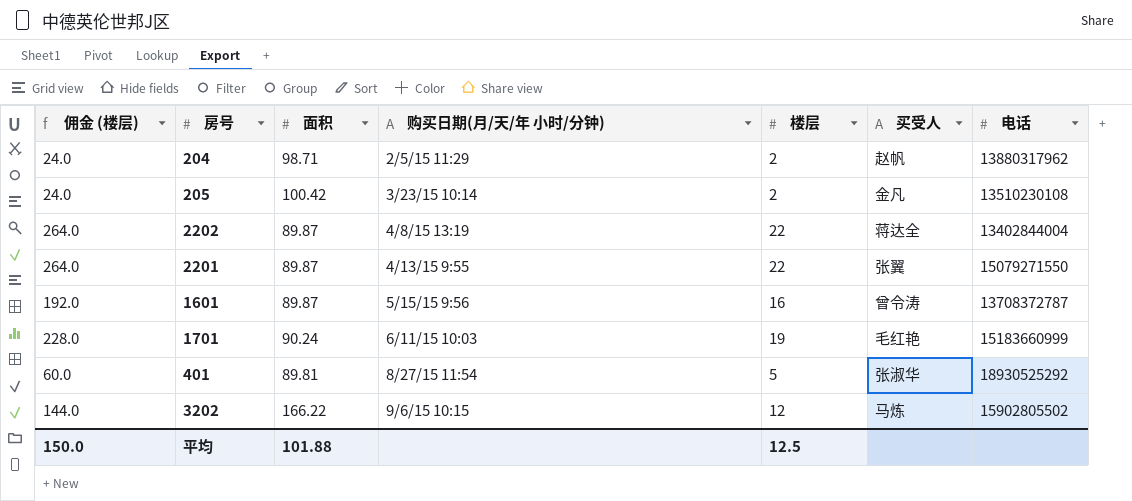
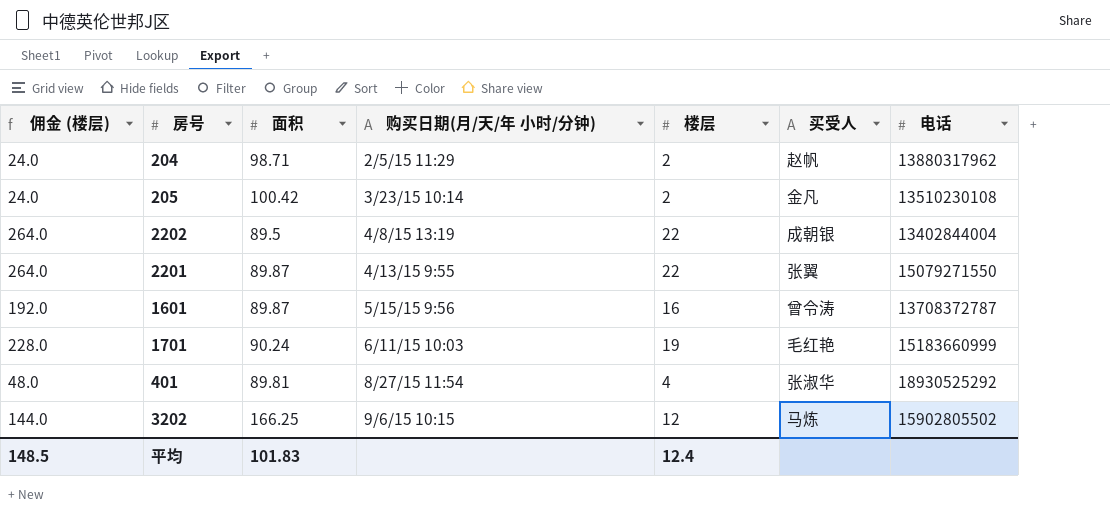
2202 | 面积: 89.87 -> 89.5
2202 | 买受人: 蒋达全 -> 成朝银
401 | 佣金 (楼层): 60.0 -> 48.0
401 | 楼层: 5 -> 4
3202 | 面积: 166.22 -> 166.25
平均 | 佣金 (楼层): 150.0 -> 148.5
平均 | 面积: 101.88 -> 101.83
平均 | 楼层: 12.5 -> 12.4

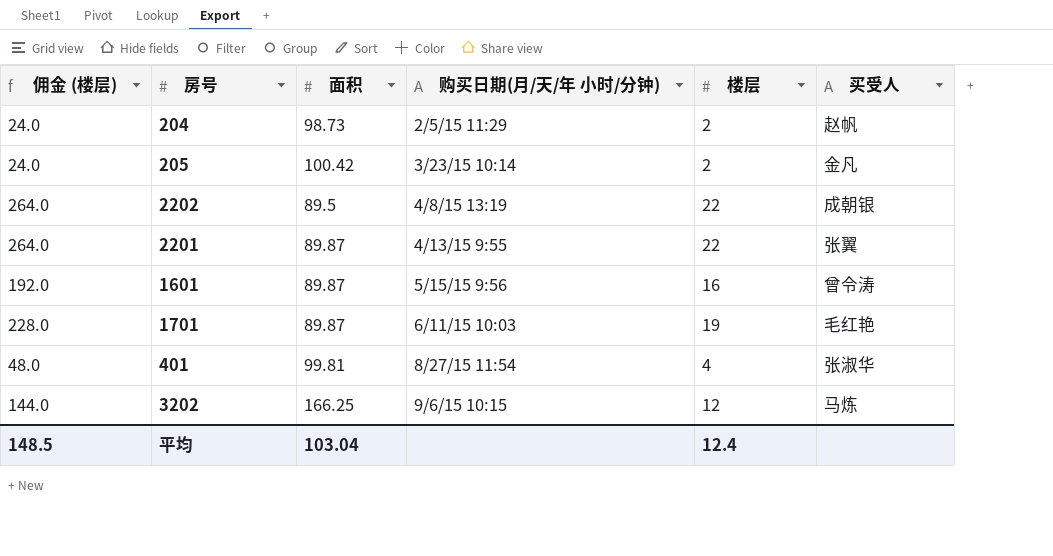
column 电话 | position: 7 -> none
204 | 面积: 98.71 -> 98.73
1701 | 面积: 90.24 -> 89.87
401 | 面积: 89.81 -> 99.81
平均 | 面积: 101.83 -> 103.04

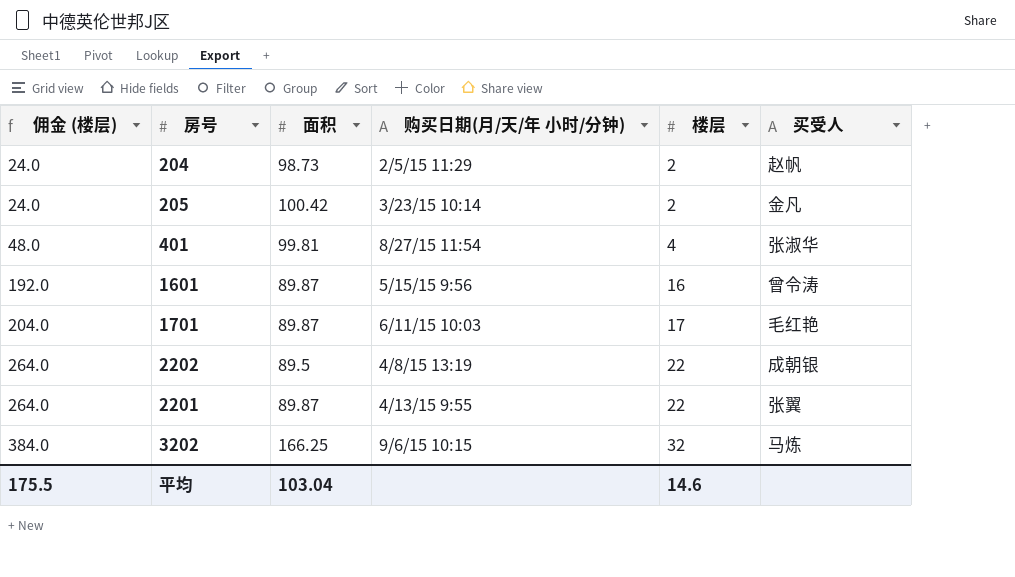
row order: 购买日期(月/天/年 小时/分钟) ascending -> 佣金 (楼层) ascending
1701 | 佣金 (楼层): 228.0 -> 204.0
1701 | 楼层: 19 -> 17
3202 | 佣金 (楼层): 144.0 -> 384.0
3202 | 楼层: 12 -> 32
平均 | 佣金 (楼层): 148.5 -> 175.5
平均 | 楼层: 12.4 -> 14.6

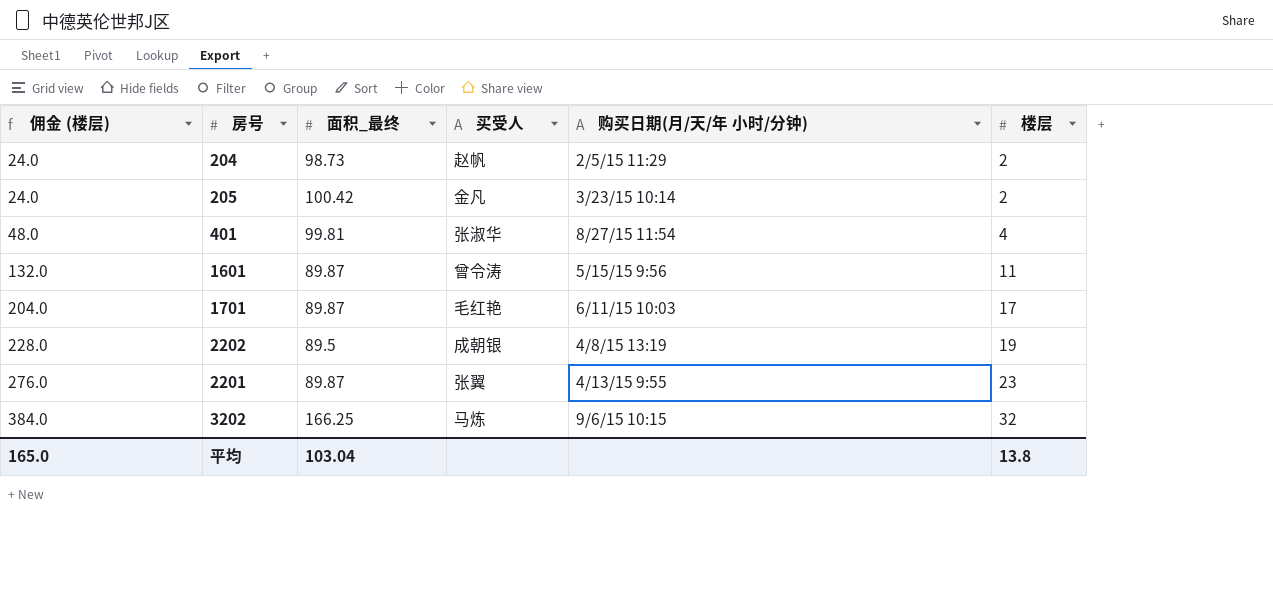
column name: 面积 -> 面积_最终
column 买受人 | position: 6 -> 4
1601 | 佣金 (楼层): 192.0 -> 132.0
1601 | 楼层: 16 -> 11
2202 | 佣金 (楼层): 264.0 -> 228.0
2202 | 楼层: 22 -> 19
2201 | 佣金 (楼层): 264.0 -> 276.0
2201 | 楼层: 22 -> 23
平均 | 佣金 (楼层): 175.5 -> 165.0
平均 | 楼层: 14.6 -> 13.8

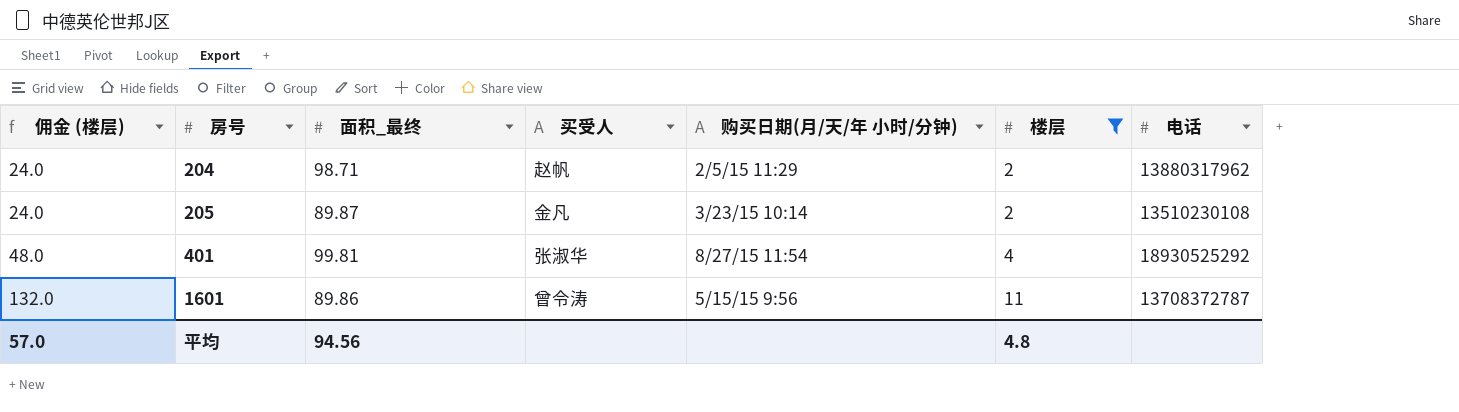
filter: none -> 楼层 <= 11
column 电话 | position: none -> 7
204 | 面积_最终: 98.73 -> 98.71
205 | 面积_最终: 100.42 -> 89.87
1601 | 面积_最终: 89.87 -> 89.86
平均 | 佣金 (楼层): 165.0 -> 57.0
平均 | 面积_最终: 103.04 -> 94.56
平均 | 楼层: 13.8 -> 4.8

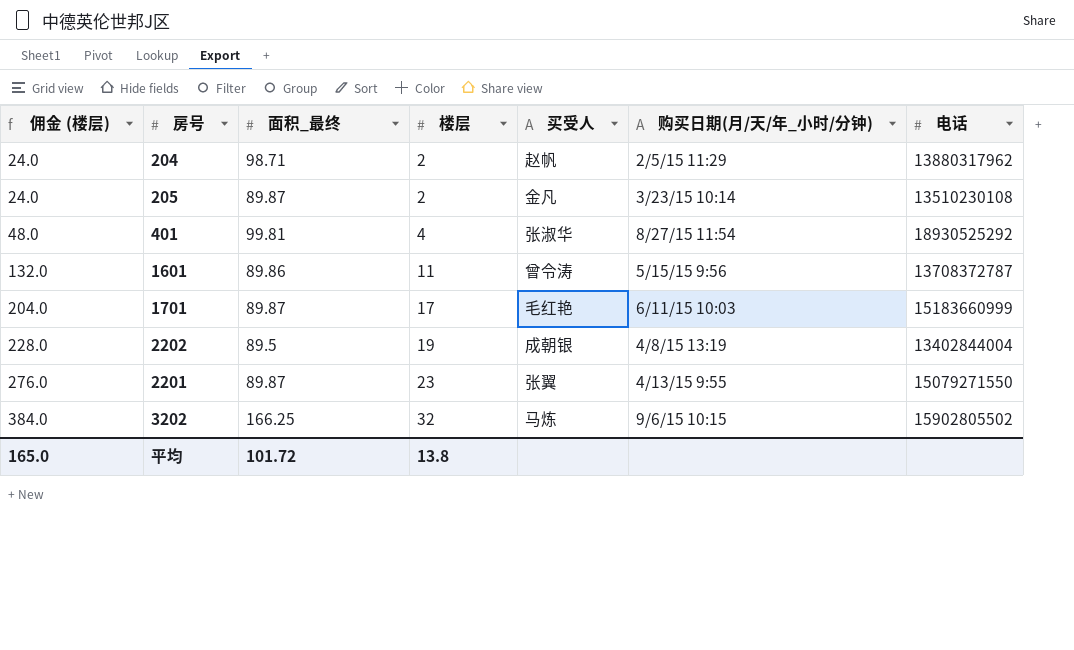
filter: 楼层 <= 11 -> none
column 楼层 | position: 6 -> 4
column name: 购买日期(月/天/年 小时/分钟) -> 购买日期(月/天/年_小时/分钟)
平均 | 佣金 (楼层): 57.0 -> 165.0
平均 | 面积_最终: 94.56 -> 101.72
平均 | 楼层: 4.8 -> 13.8

